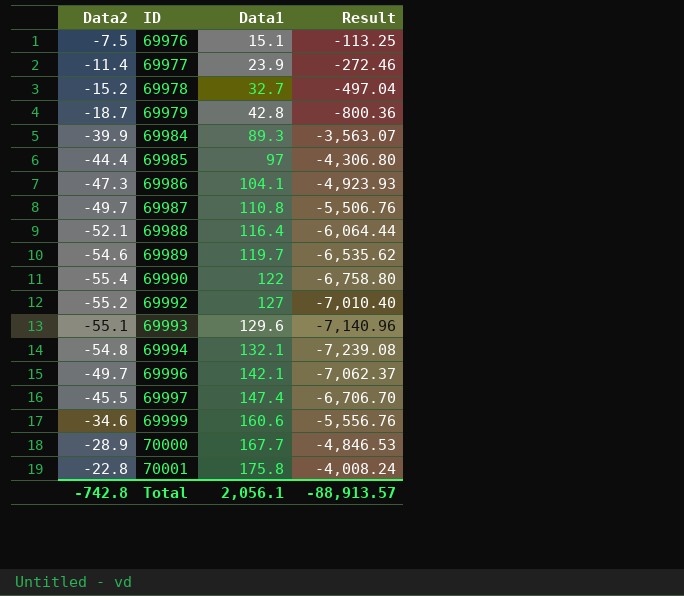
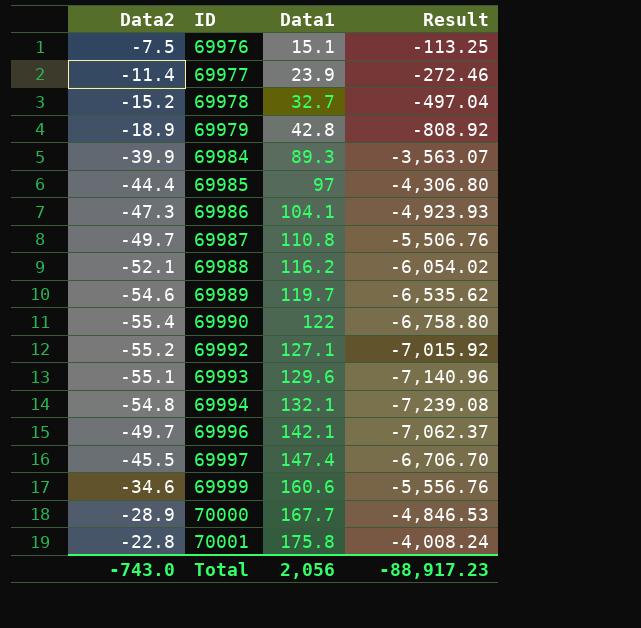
69979 | Data2: -18.7 -> -18.9
69979 | Result: -800.36 -> -808.92
69988 | Data1: 116.4 -> 116.2
69988 | Result: -6,064.44 -> -6,054.02
69992 | Data1: 127 -> 127.1
69992 | Result: -7,010.40 -> -7,015.92
Total | Data2: -742.8 -> -743.0
Total | Data1: 2,056.1 -> 2,056
Total | Result: -88,913.57 -> -88,917.23

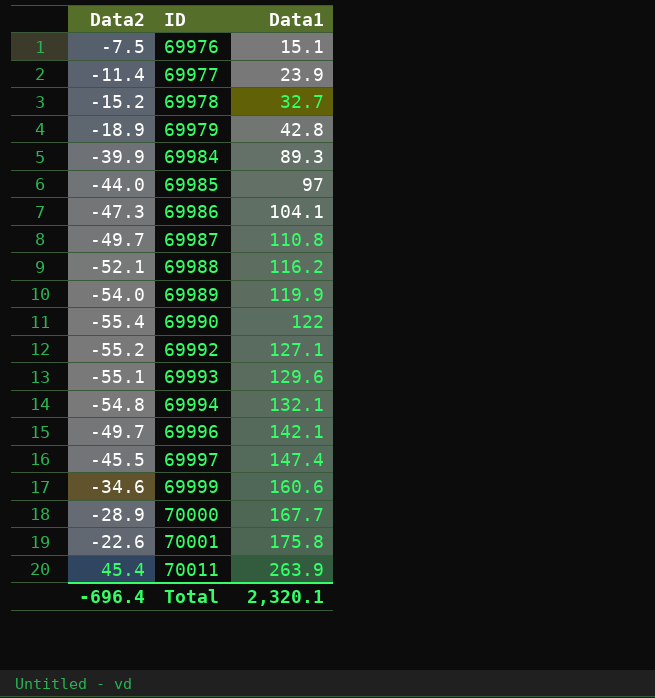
column Result | formula: [Data2] * [Data1] -> none
69985 | Data2: -44.4 -> -44.0
69989 | Data2: -54.6 -> -54.0
69989 | Data1: 119.7 -> 119.9
70001 | Data2: -22.8 -> -22.6
row 70011: none -> 45.4 | 263.9
Total | Data2: -743.0 -> -696.4
Total | Data1: 2,056 -> 2,320.1

